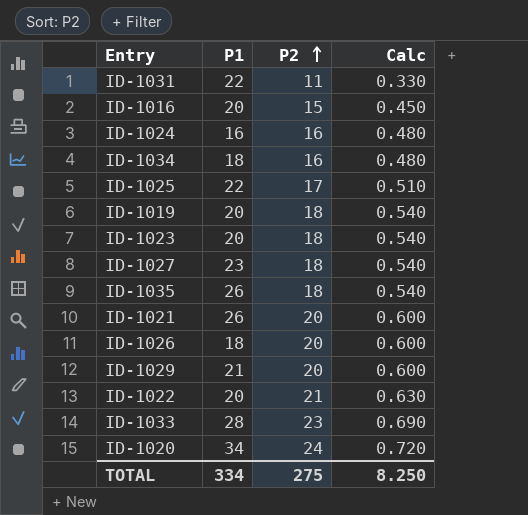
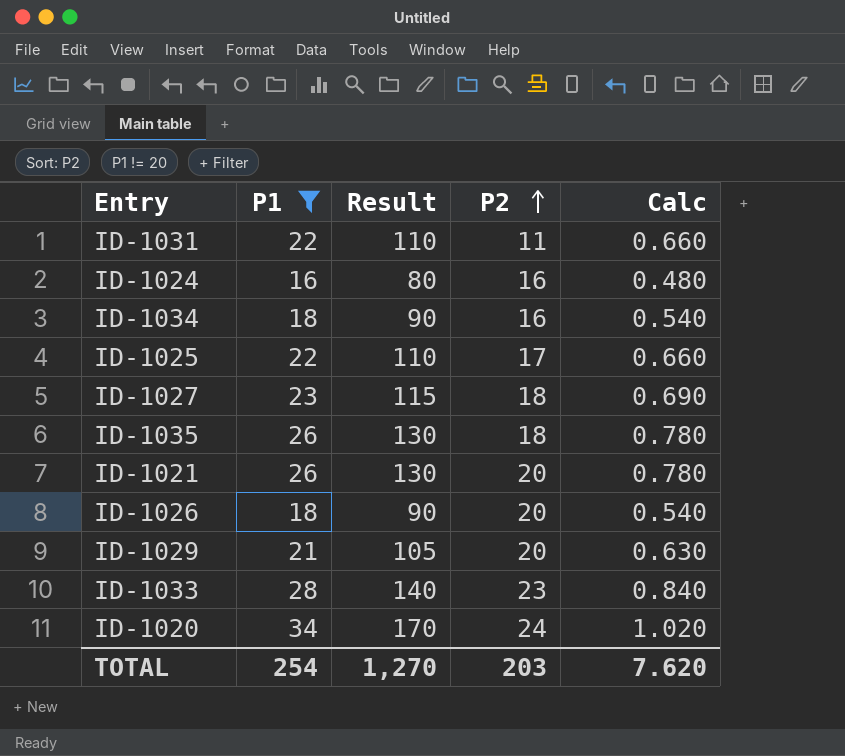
filter: none -> P1 != 20
column Result | formula: none -> [P1] * 5
column Calc | formula: [P2] * 0.03 -> [P1] * 0.03
TOTAL | P1: 334 -> 254
TOTAL | P2: 275 -> 203
TOTAL | Calc: 8.250 -> 7.620

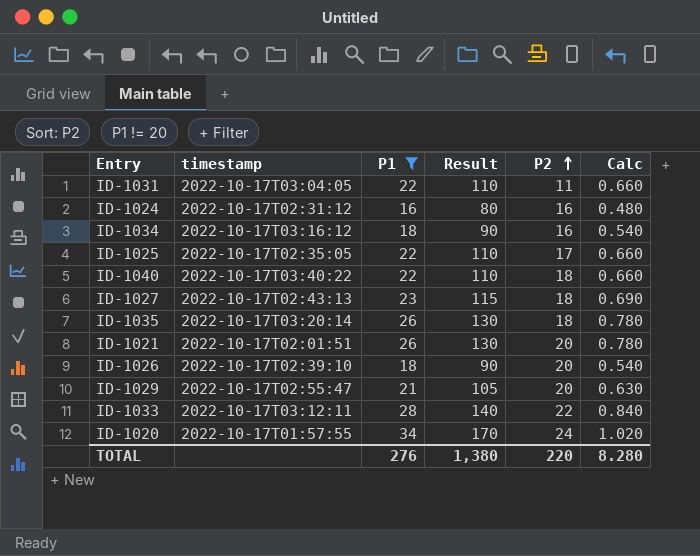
column timestamp | position: none -> 2
row ID-1040: none -> 2022-10-17T03:40:22 | 22 | 110 | 18 | 0.660
ID-1033 | P2: 23 -> 22
TOTAL | P1: 254 -> 276
TOTAL | Result: 1,270 -> 1,380
TOTAL | P2: 203 -> 220
TOTAL | Calc: 7.620 -> 8.280

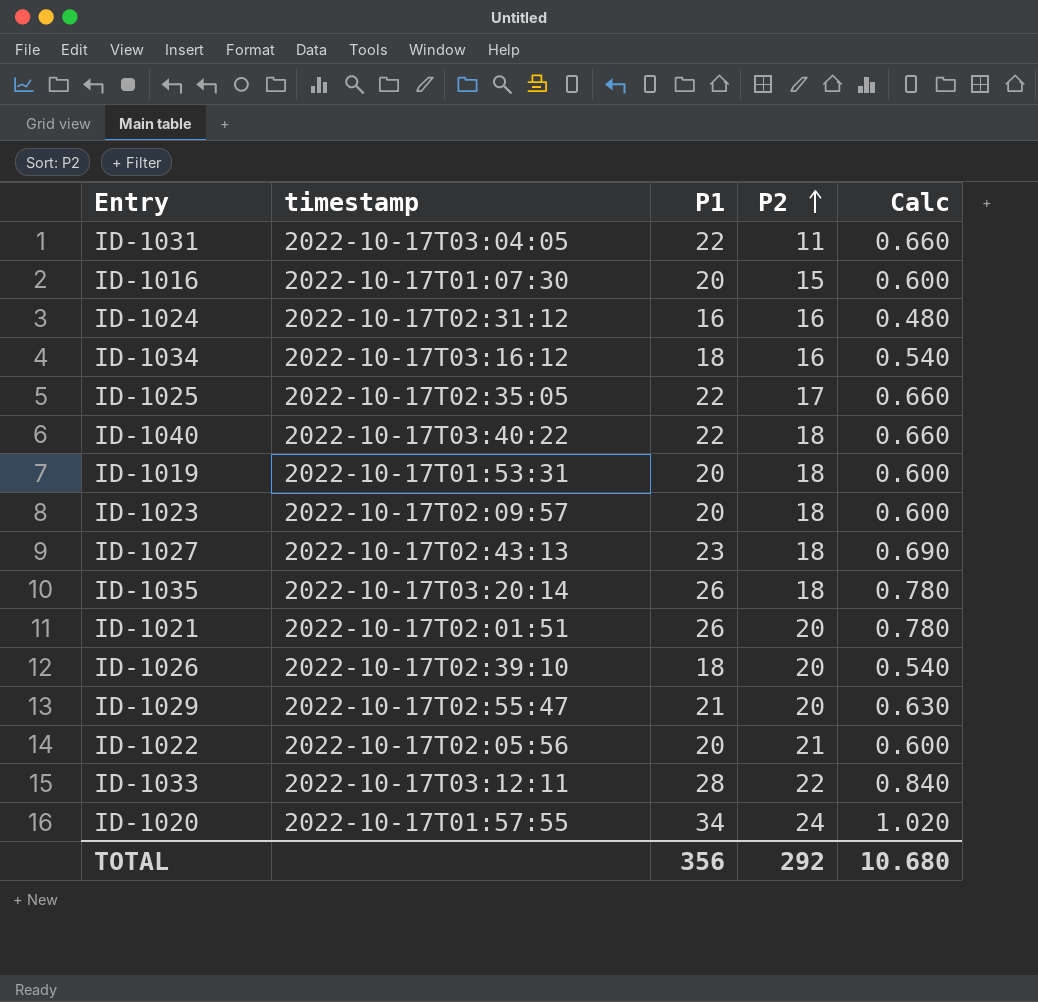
filter: P1 != 20 -> none
column Result | formula: [P1] * 5 -> none
TOTAL | P1: 276 -> 356
TOTAL | P2: 220 -> 292
TOTAL | Calc: 8.280 -> 10.680

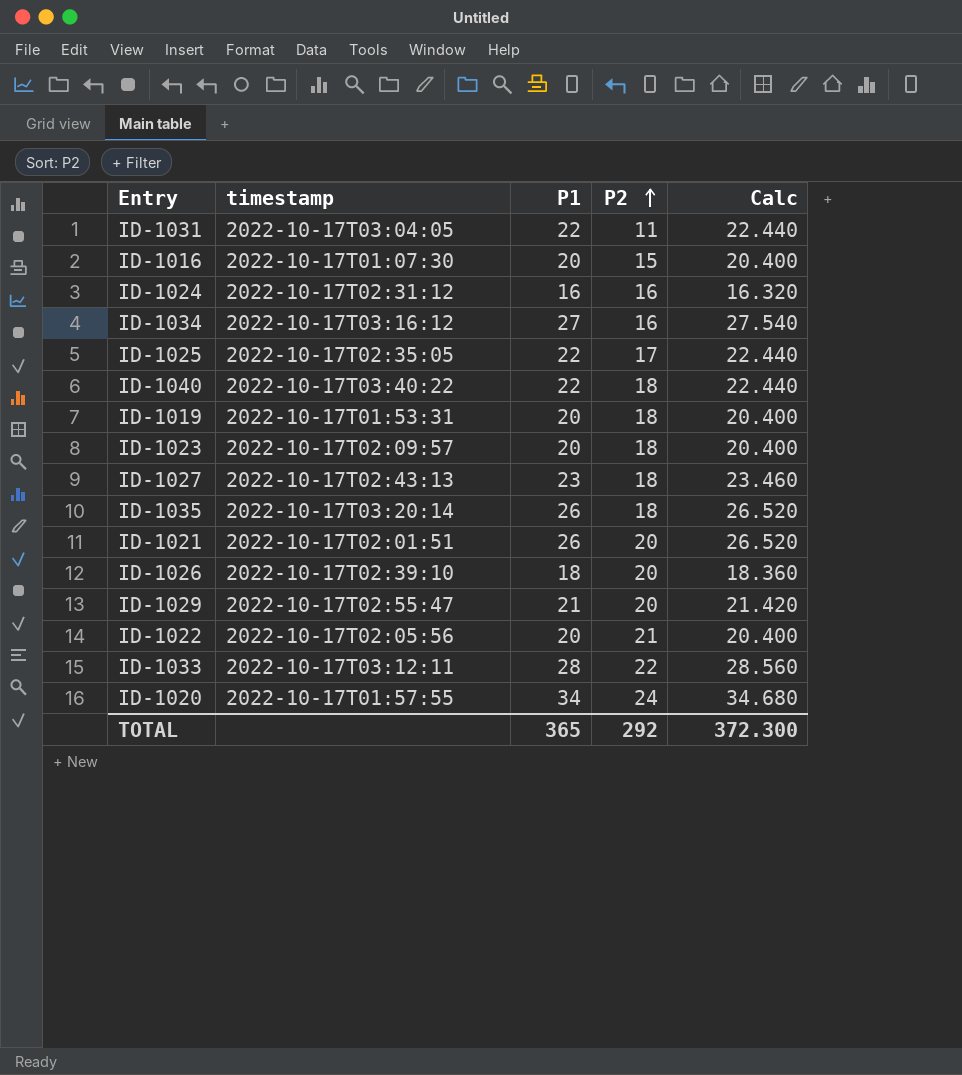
column Calc | formula: [P1] * 0.03 -> [P1] * 1.02
ID-1034 | P1: 18 -> 27
TOTAL | P1: 356 -> 365
TOTAL | Calc: 10.680 -> 372.300

